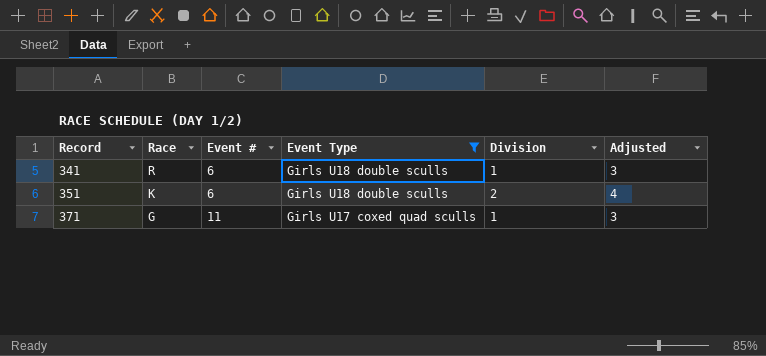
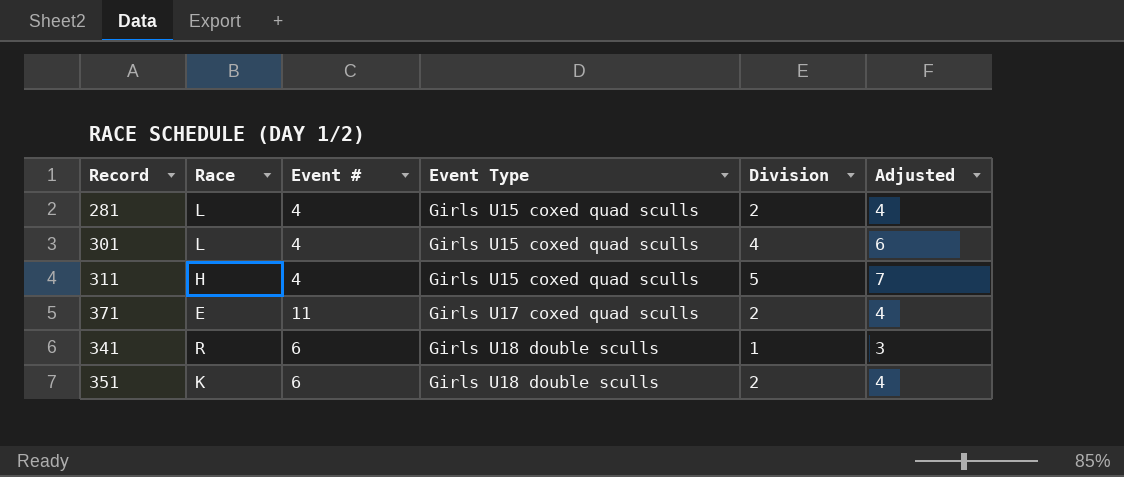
filter: Event Type != Girls U15 coxed quad sculls -> none
row order: Record ascending -> Event Type ascending
371 | Race: G -> E
371 | Division: 1 -> 2
371 | Adjusted: 3 -> 4

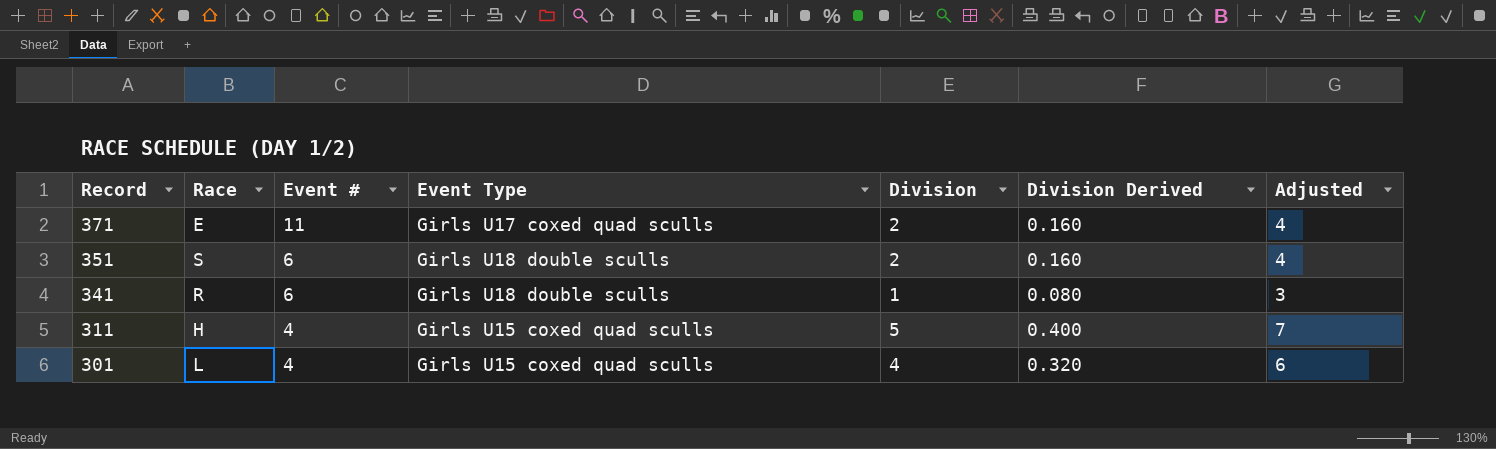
row order: Event Type ascending -> Record descending
column Division Derived | formula: none -> [Division] * 0.08
row 281: L | 4 | Girls U15 coxed quad sculls | 2 | 4 -> none
351 | Race: K -> S

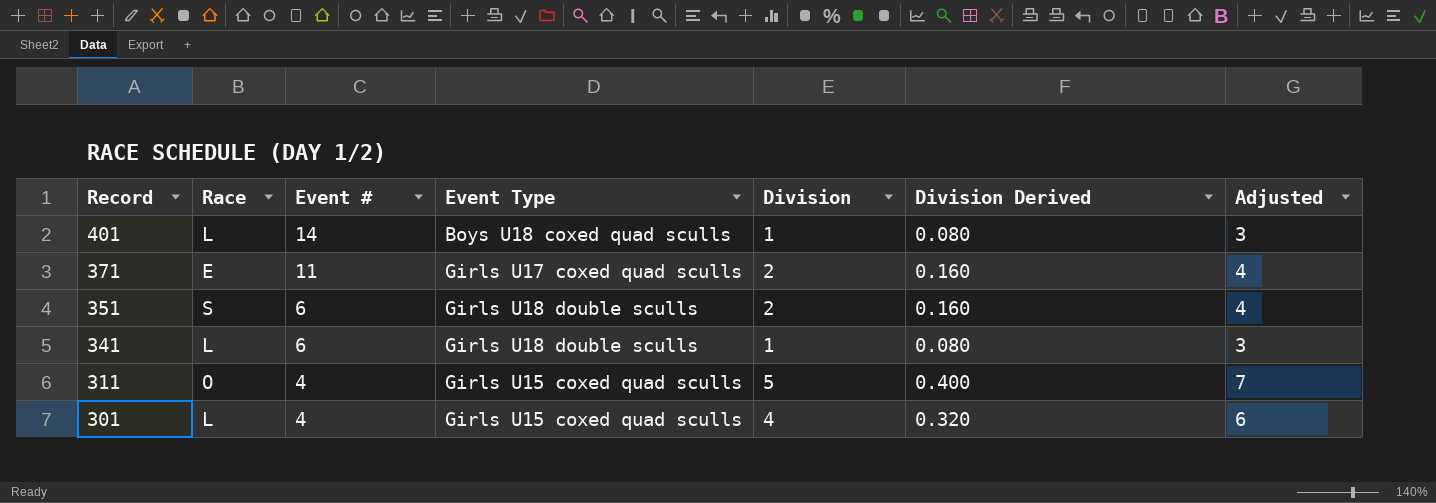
row 401: none -> L | 14 | Boys U18 coxed quad sculls | 1 | 0.080 | 3
341 | Race: R -> L
311 | Race: H -> O

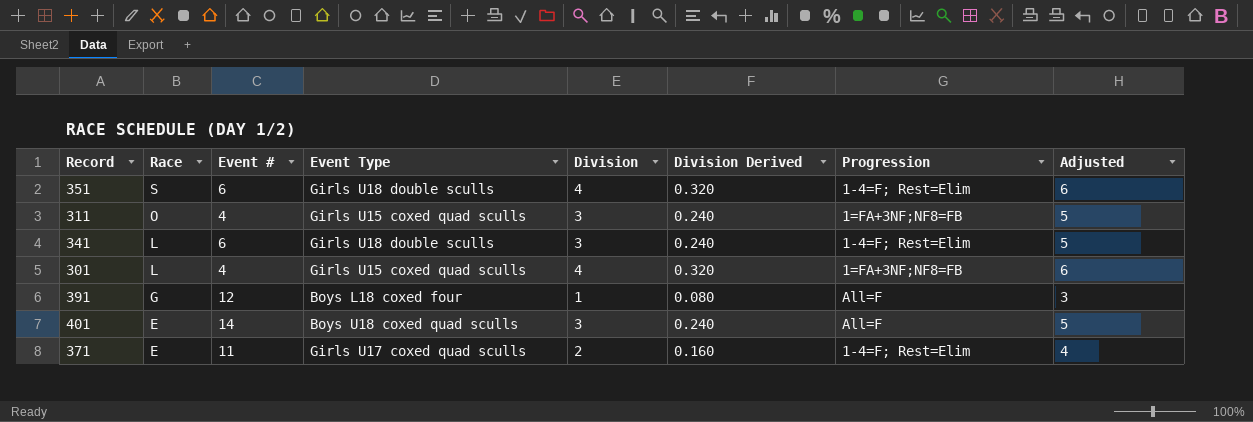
row order: Record descending -> Race descending
column Progression | position: none -> 7
351 | Division: 2 -> 4
351 | Division Derived: 0.160 -> 0.320
351 | Adjusted: 4 -> 6
311 | Division: 5 -> 3
311 | Division Derived: 0.400 -> 0.240
311 | Adjusted: 7 -> 5
341 | Division: 1 -> 3
341 | Division Derived: 0.080 -> 0.240
341 | Adjusted: 3 -> 5
row 391: none -> G | 12 | Boys L18 coxed four | 1 | 0.080 | All=F | 3
401 | Race: L -> E
401 | Division: 1 -> 3
401 | Division Derived: 0.080 -> 0.240
401 | Adjusted: 3 -> 5

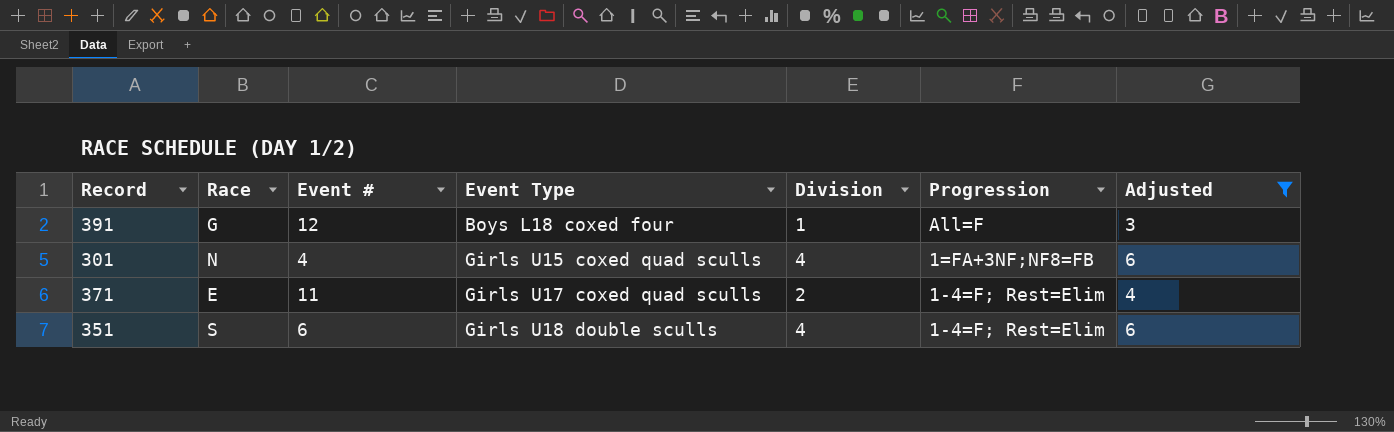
filter: none -> Adjusted != 5
row order: Race descending -> Event Type ascending
column Division Derived | formula: [Division] * 0.08 -> none
301 | Race: L -> N

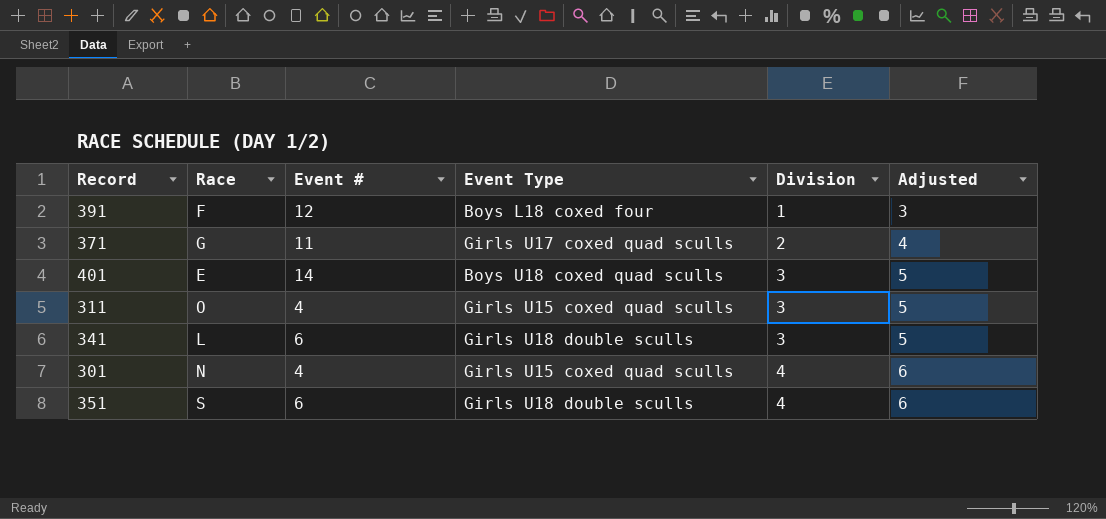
filter: Adjusted != 5 -> none
row order: Event Type ascending -> Division ascending
column Progression | position: 6 -> none
391 | Race: G -> F
371 | Race: E -> G

